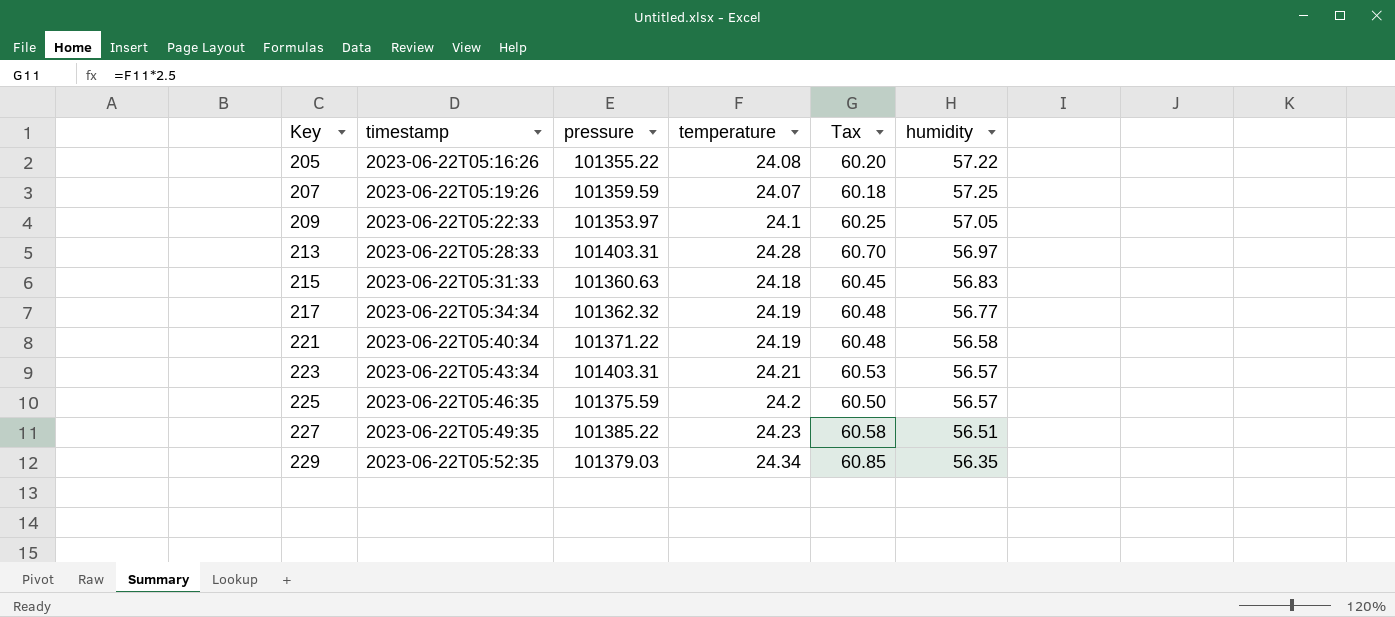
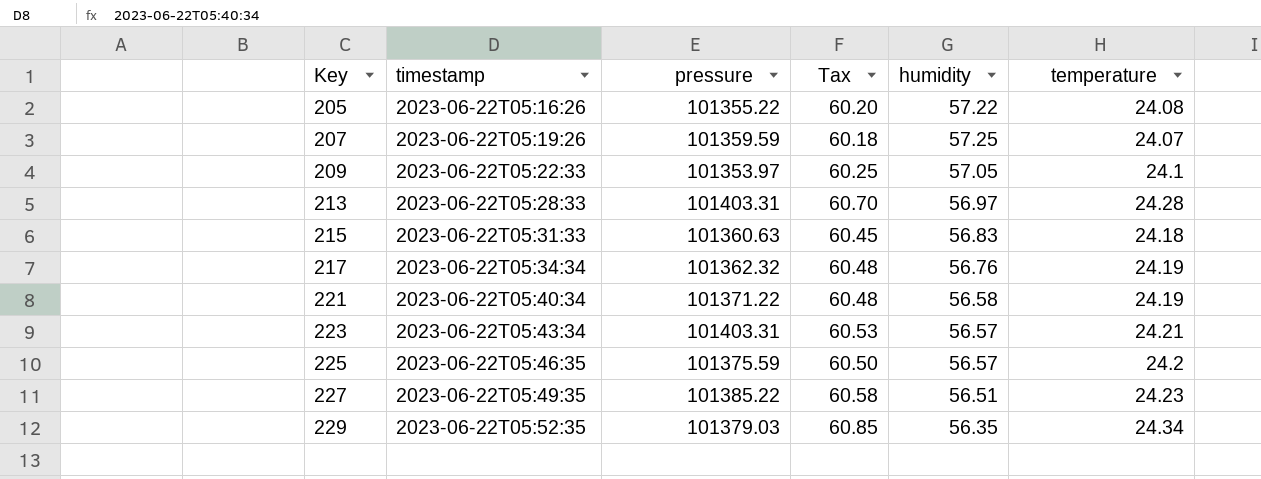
column temperature | position: 4 -> 6
217 | humidity: 56.77 -> 56.76

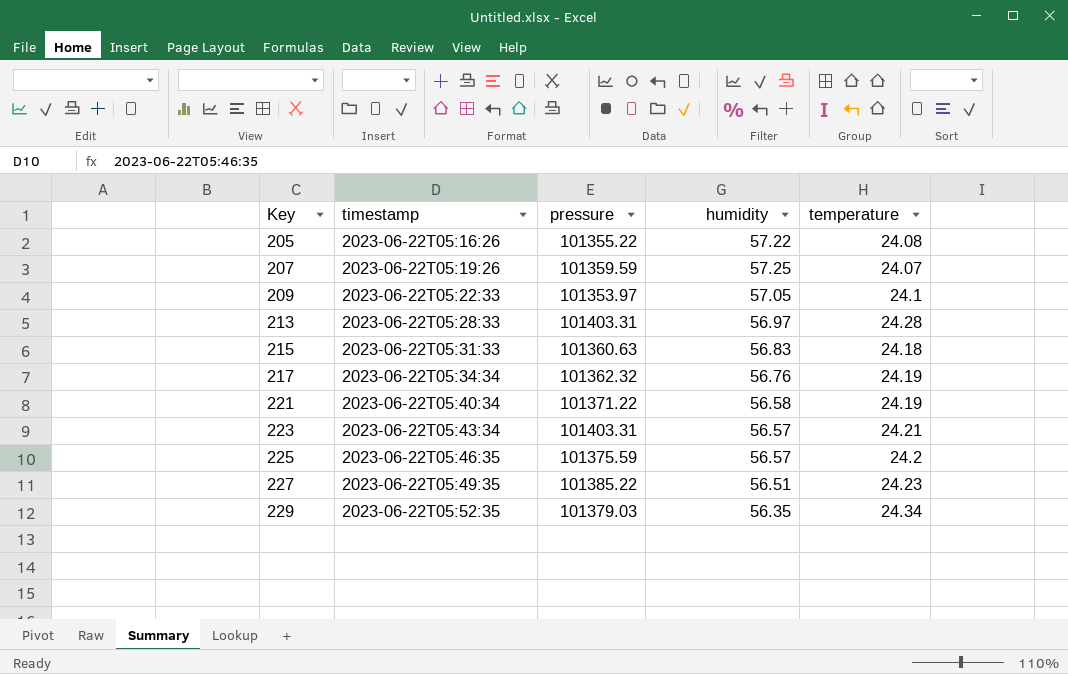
column Tax | formula: [temperature] * 2.5 -> none

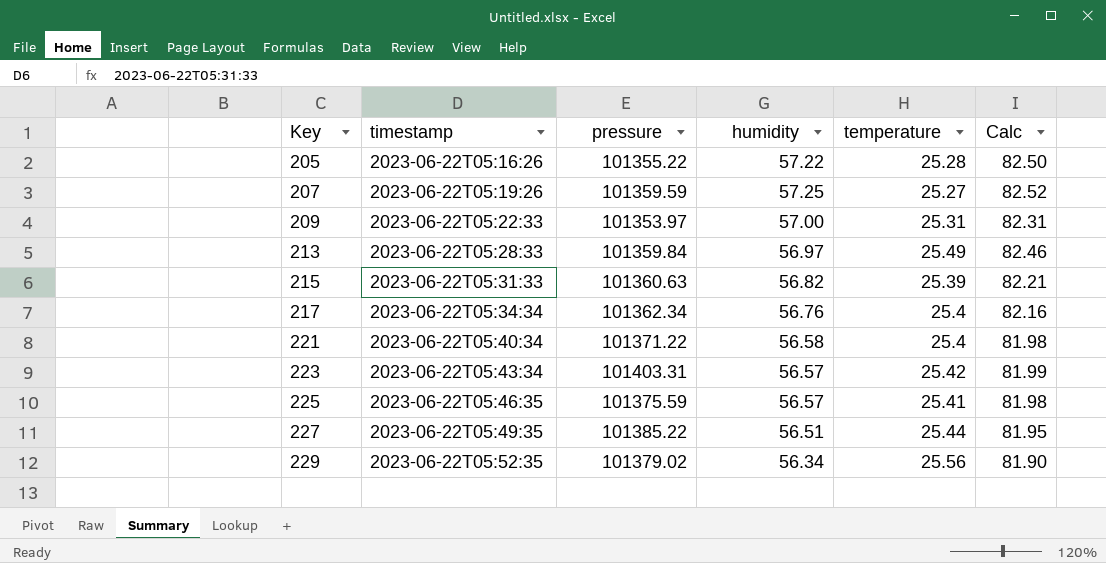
column Calc | formula: none -> [humidity] + [temperature]
205 | temperature: 24.08 -> 25.28
207 | temperature: 24.07 -> 25.27
209 | humidity: 57.05 -> 57.00
209 | temperature: 24.1 -> 25.31
213 | pressure: 101403.31 -> 101359.84
213 | temperature: 24.28 -> 25.49
215 | humidity: 56.83 -> 56.82
215 | temperature: 24.18 -> 25.39
217 | pressure: 101362.32 -> 101362.34
217 | temperature: 24.19 -> 25.4
221 | temperature: 24.19 -> 25.4
223 | temperature: 24.21 -> 25.42
225 | temperature: 24.2 -> 25.41
227 | temperature: 24.23 -> 25.44
229 | pressure: 101379.03 -> 101379.02
229 | humidity: 56.35 -> 56.34
229 | temperature: 24.34 -> 25.56

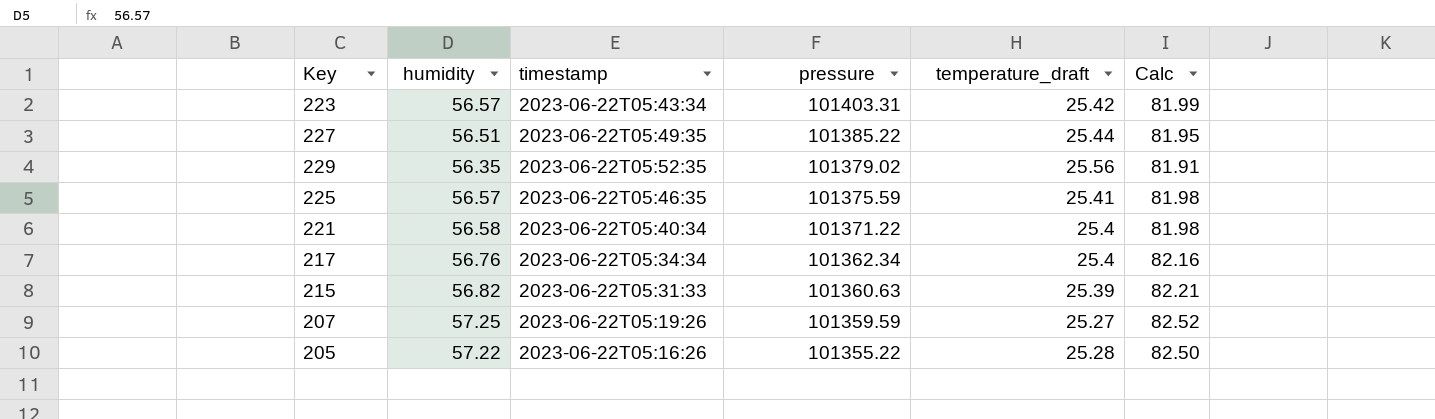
row order: Key ascending -> pressure descending
column humidity | position: 4 -> 2
column name: temperature -> temperature_draft
row 209: 2023-06-22T05:22:33 | 101353.97 | 57.00 | 25.31 | 82.31 -> none
row 213: 2023-06-22T05:28:33 | 101359.84 | 56.97 | 25.49 | 82.46 -> none
229 | humidity: 56.34 -> 56.35
229 | Calc: 81.90 -> 81.91

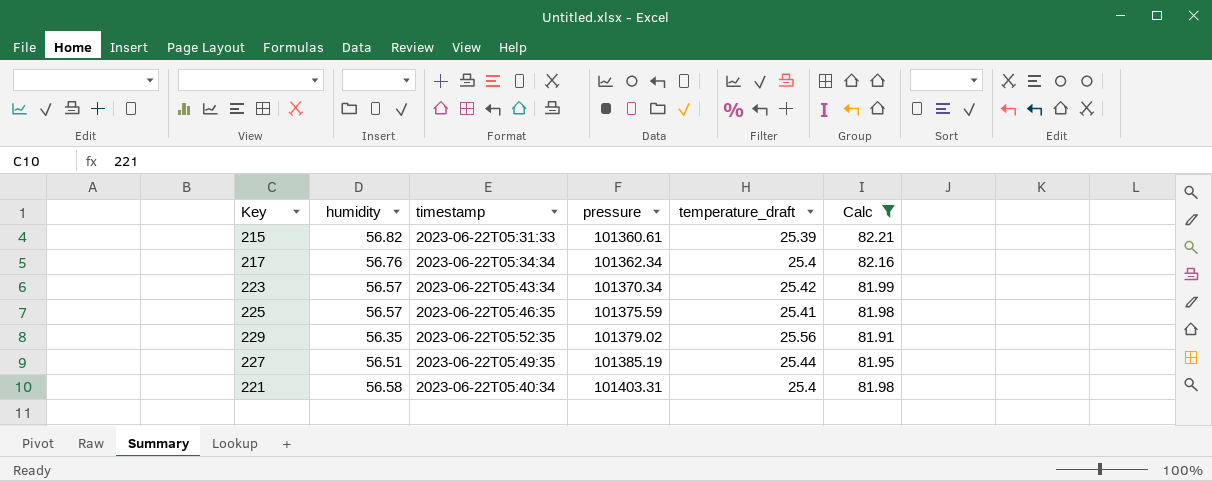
filter: none -> Calc <= 82.21
row order: pressure descending -> pressure ascending
215 | pressure: 101360.63 -> 101360.61
223 | pressure: 101403.31 -> 101370.34
227 | pressure: 101385.22 -> 101385.19
221 | pressure: 101371.22 -> 101403.31

